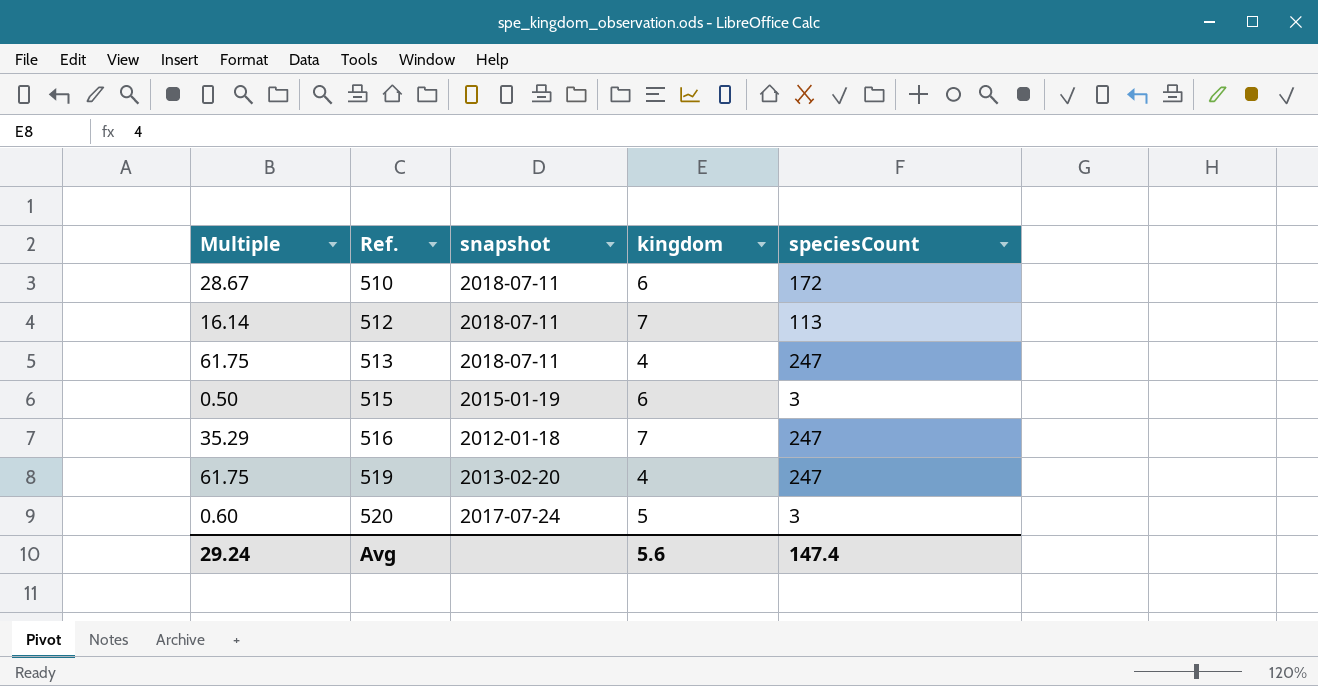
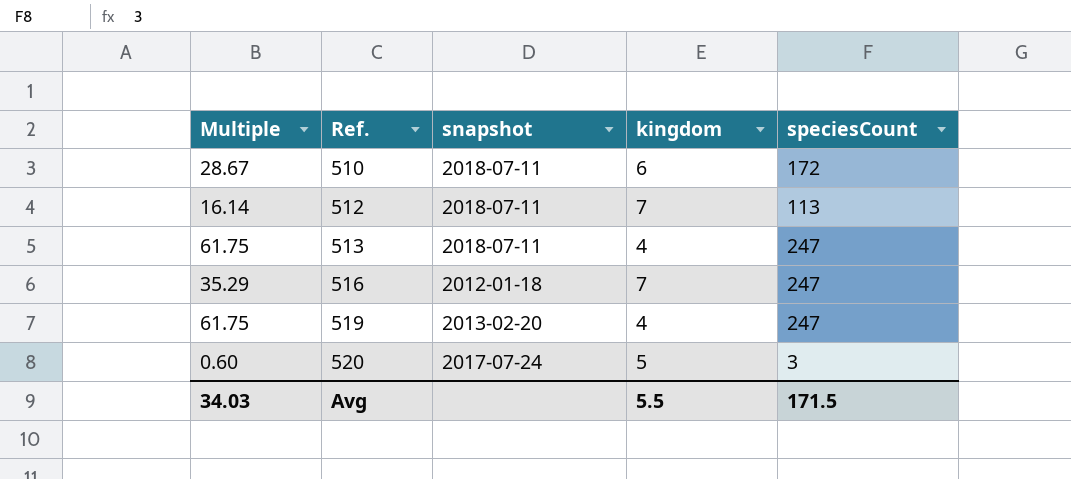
row 515: 0.50 | 2015-01-19 | 6 | 3 -> none
Avg | Multiple: 29.24 -> 34.03
Avg | kingdom: 5.6 -> 5.5
Avg | speciesCount: 147.4 -> 171.5

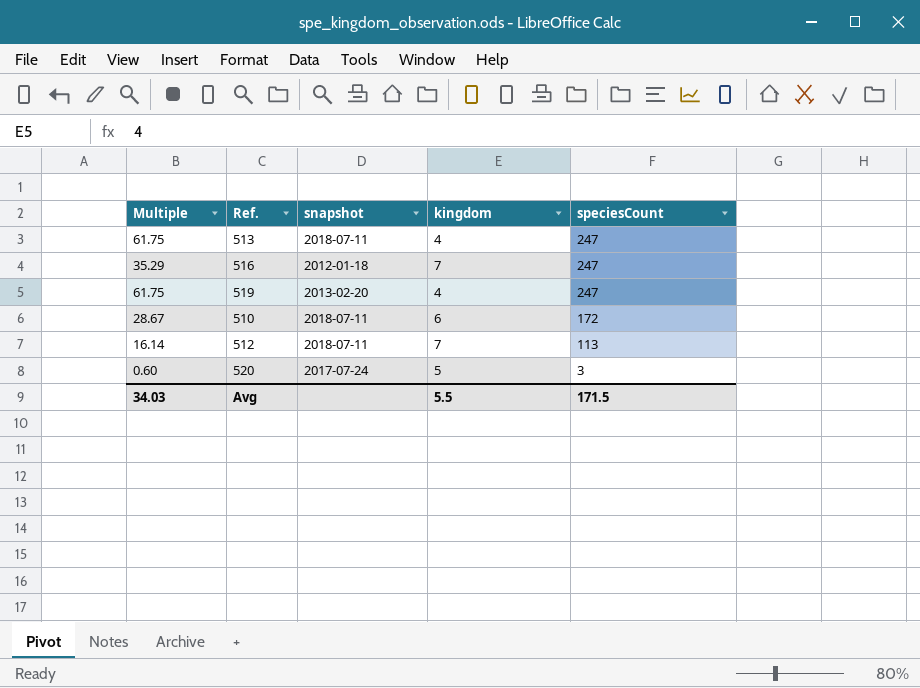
row order: Ref. ascending -> speciesCount descending

